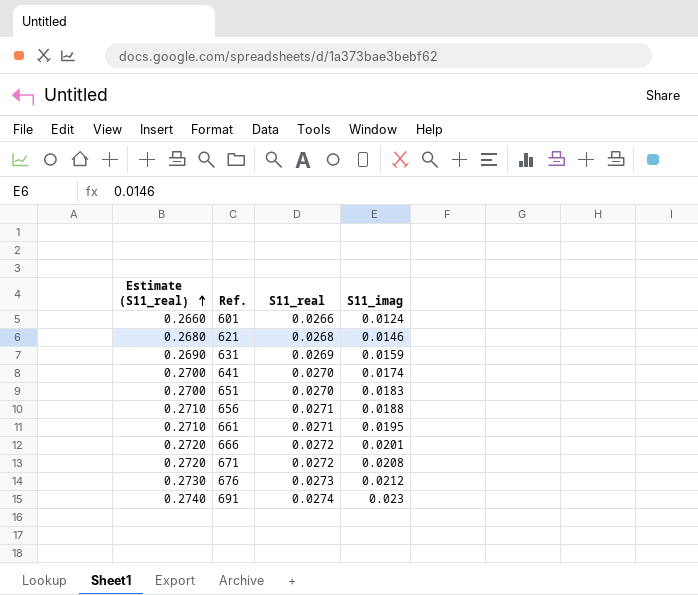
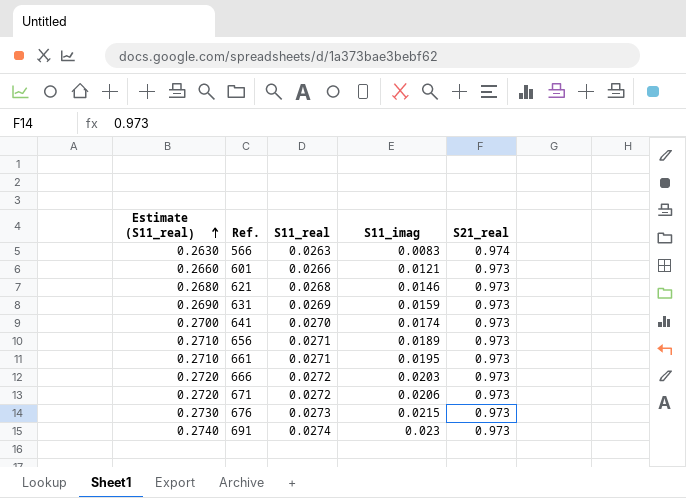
column S21_real | position: none -> 5
row 651: 0.2700 | 0.0270 | 0.0183 -> none
row 566: none -> 0.2630 | 0.0263 | 0.0083 | 0.974
601 | S11_imag: 0.0124 -> 0.0121
656 | S11_imag: 0.0188 -> 0.0189
666 | S11_imag: 0.0201 -> 0.0203
671 | S11_imag: 0.0208 -> 0.0206
676 | S11_imag: 0.0212 -> 0.0215

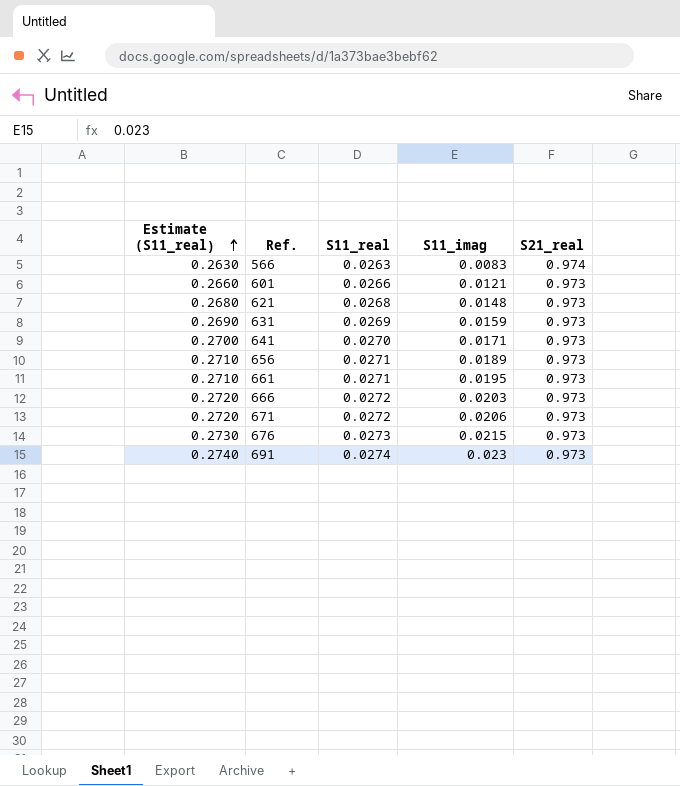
621 | S11_imag: 0.0146 -> 0.0148
641 | S11_imag: 0.0174 -> 0.0171

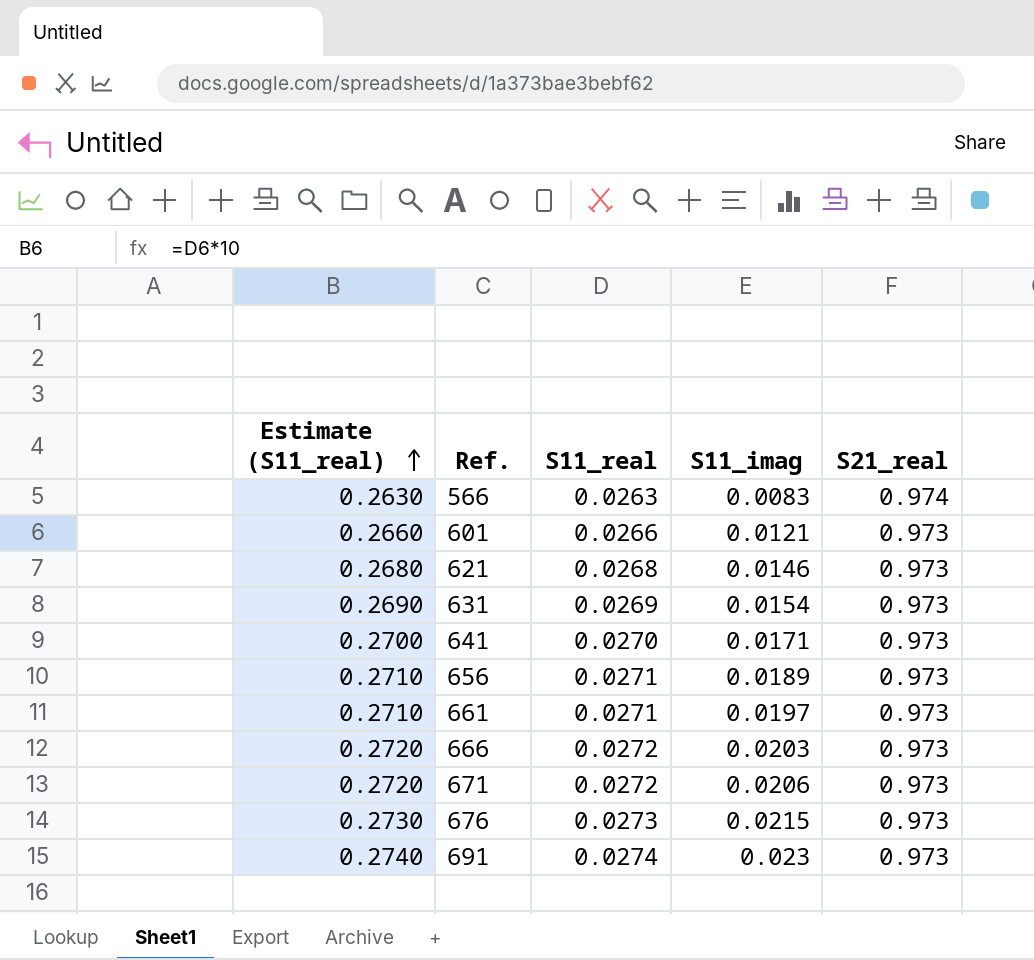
621 | S11_imag: 0.0148 -> 0.0146
631 | S11_imag: 0.0159 -> 0.0154
661 | S11_imag: 0.0195 -> 0.0197

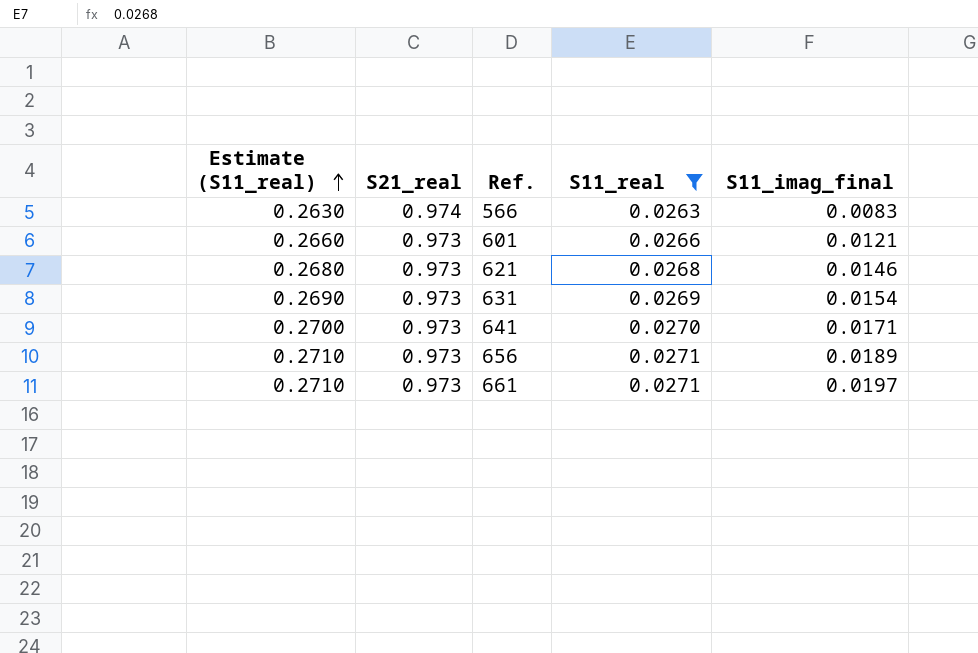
filter: none -> S11_real <= 0.0271
column S21_real | position: 5 -> 2
column name: S11_imag -> S11_imag_final

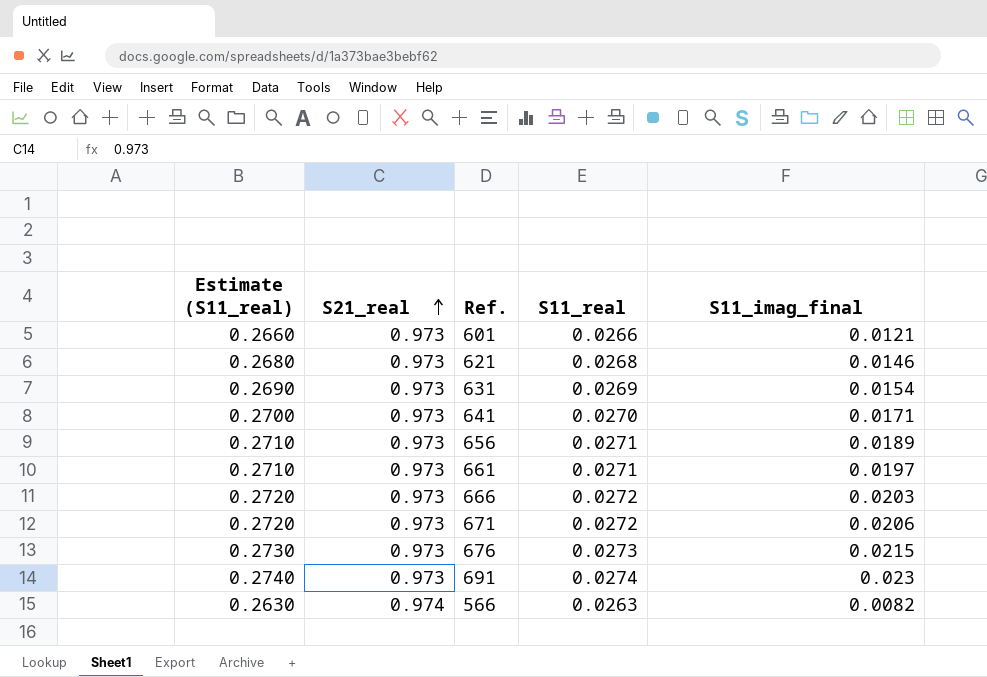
filter: S11_real <= 0.0271 -> none
row order: Estimate (S11_real) ascending -> S21_real ascending
566 | S11_imag_final: 0.0083 -> 0.0082

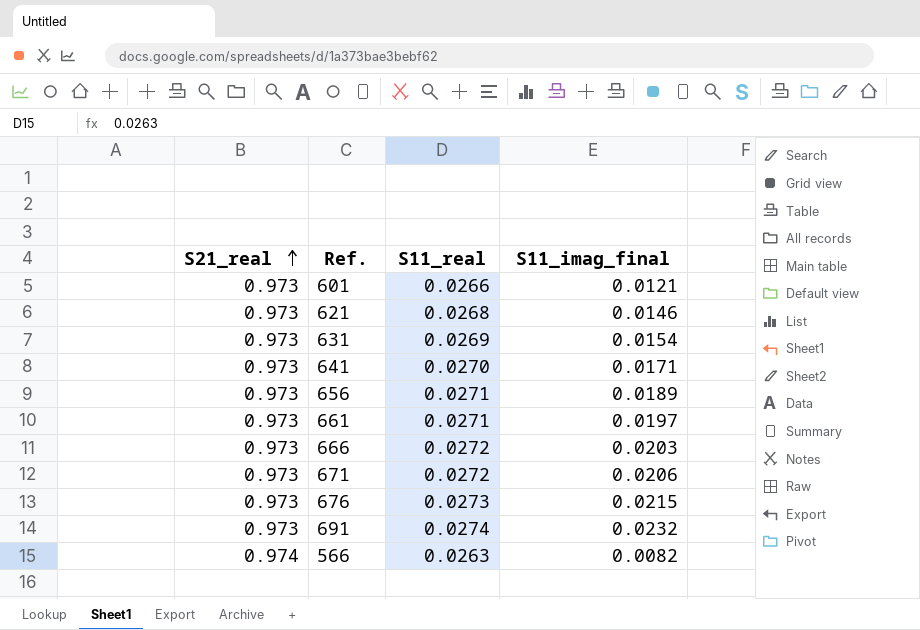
column Estimate (S11_real) | formula: [S11_real] * 10 -> none
691 | S11_imag_final: 0.023 -> 0.0232

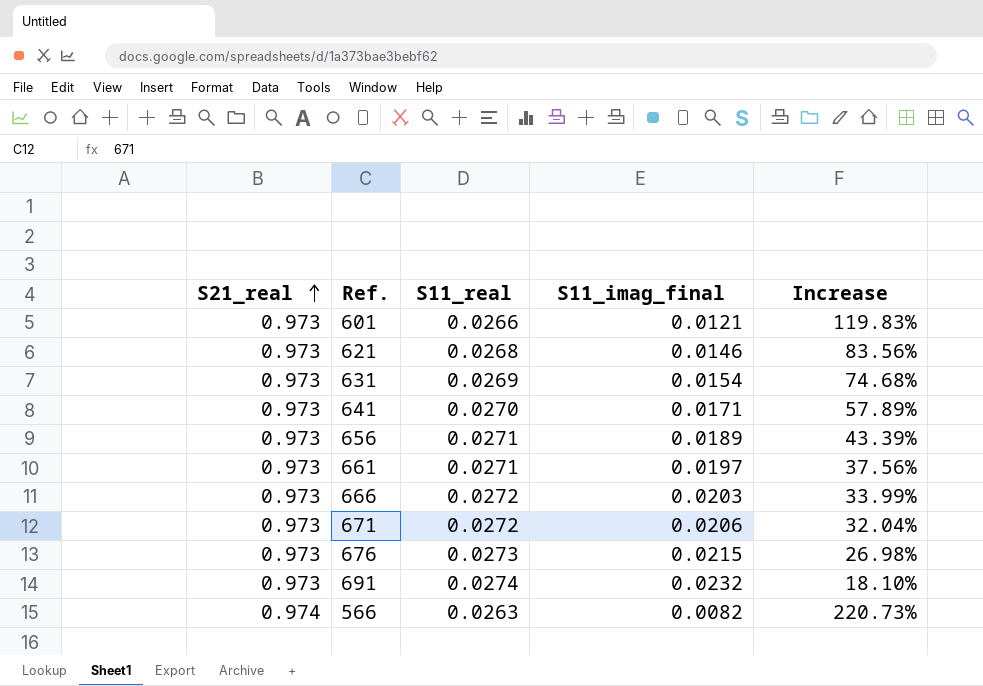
column Increase | formula: none -> ([S11_real] - [S11_imag_final]) / [S11_imag_final]

